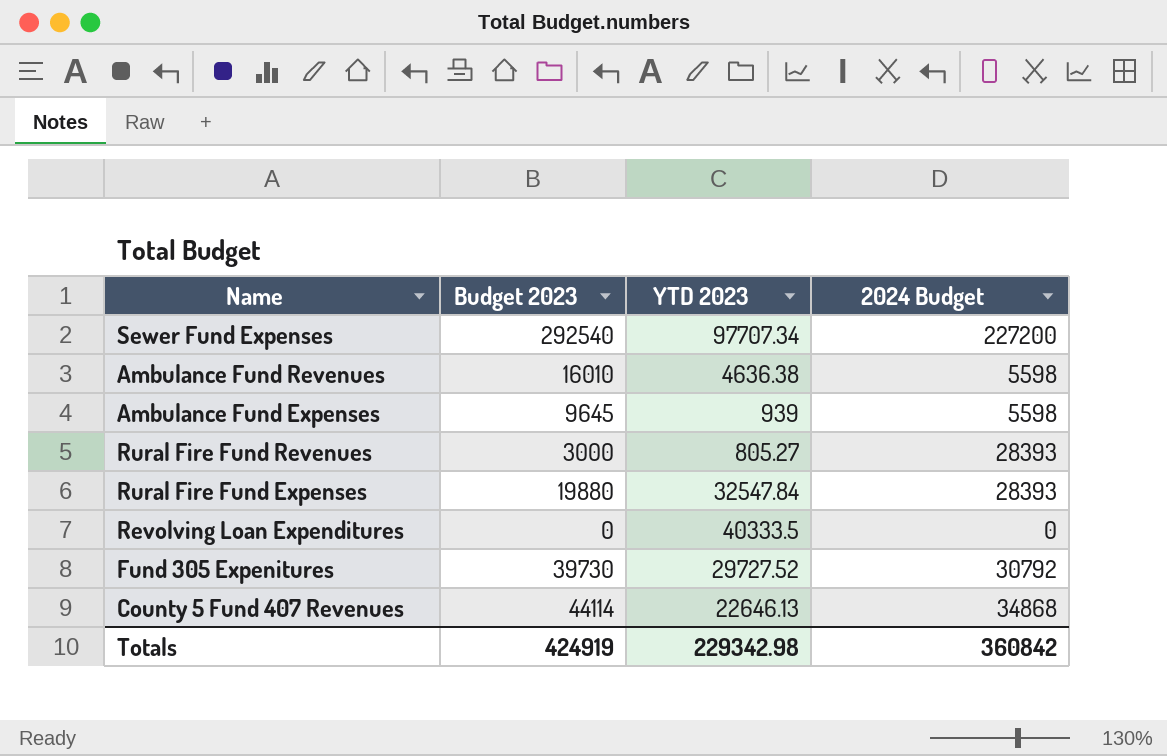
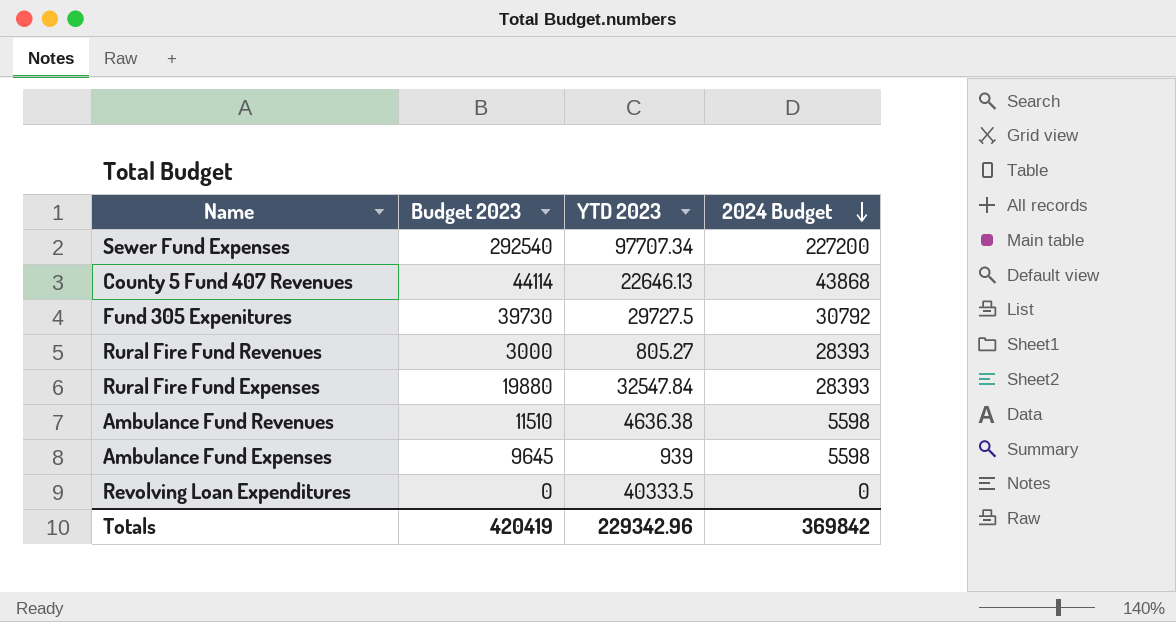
row order: none -> 2024 Budget descending
County 5 Fund 407 Revenues | 2024 Budget: 34868 -> 43868
Fund 305 Expenitures | YTD 2023: 29727.52 -> 29727.5
Ambulance Fund Revenues | Budget 2023: 16010 -> 11510
Totals | Budget 2023: 424919 -> 420419
Totals | YTD 2023: 229342.98 -> 229342.96
Totals | 2024 Budget: 360842 -> 369842

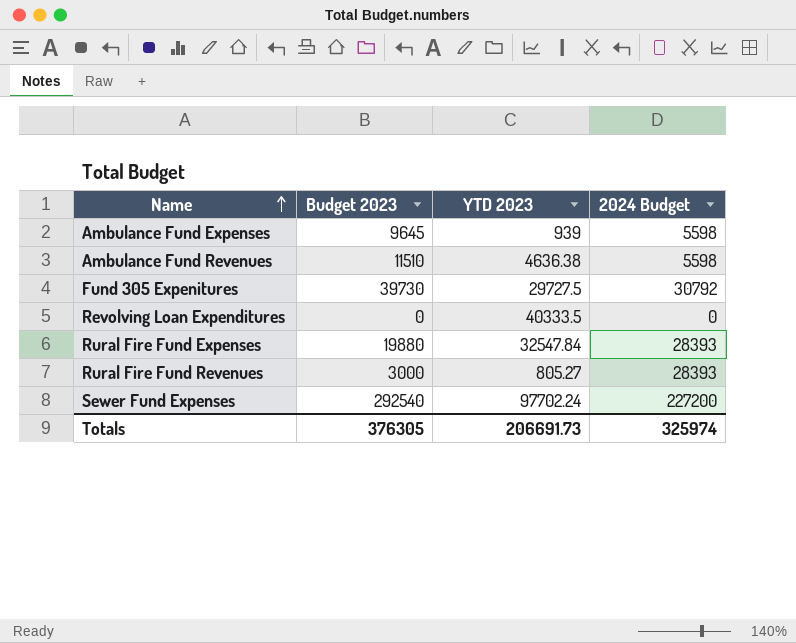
row order: 2024 Budget descending -> Name ascending
row County 5 Fund 407 Revenues: 44114 | 22646.13 | 43868 -> none
Sewer Fund Expenses | YTD 2023: 97707.34 -> 97702.24
Totals | Budget 2023: 420419 -> 376305
Totals | YTD 2023: 229342.96 -> 206691.73
Totals | 2024 Budget: 369842 -> 325974

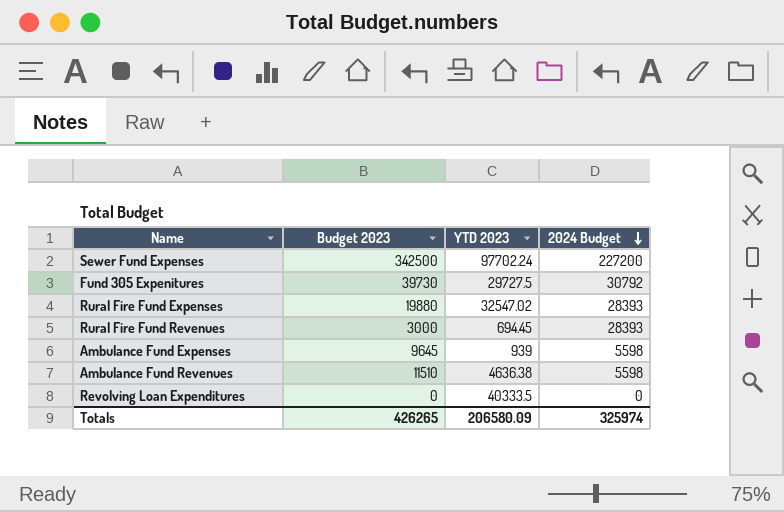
row order: Name ascending -> 2024 Budget descending
Sewer Fund Expenses | Budget 2023: 292540 -> 342500
Rural Fire Fund Expenses | YTD 2023: 32547.84 -> 32547.02
Rural Fire Fund Revenues | YTD 2023: 805.27 -> 694.45
Totals | Budget 2023: 376305 -> 426265
Totals | YTD 2023: 206691.73 -> 206580.09

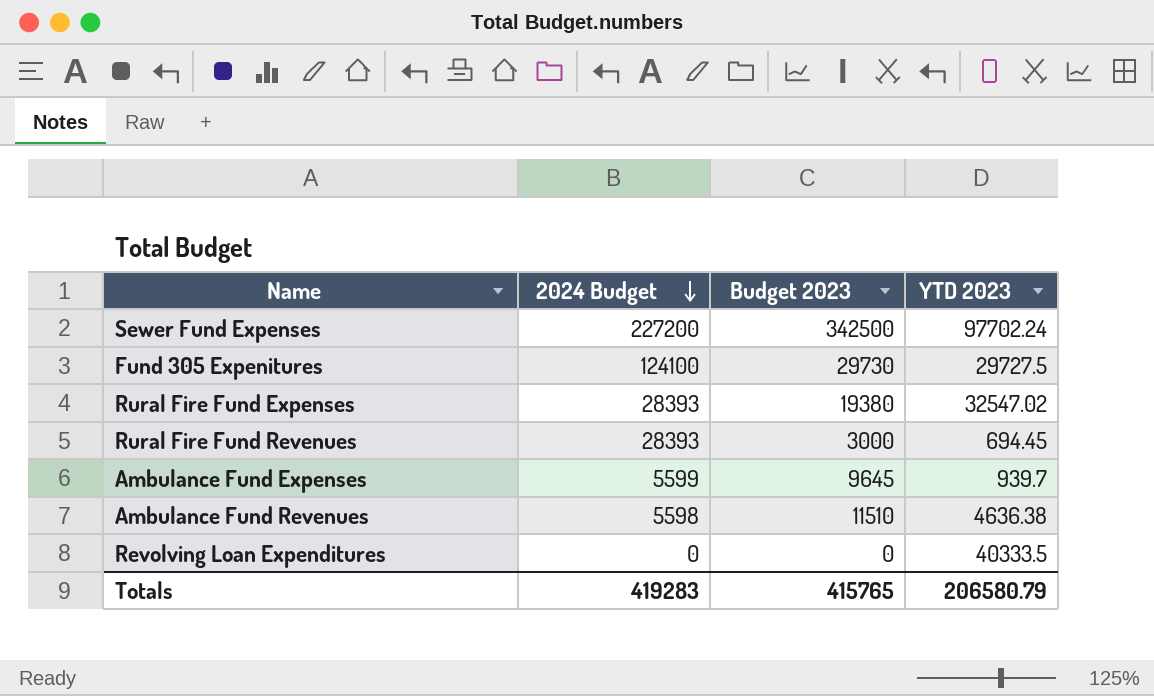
column 2024 Budget | position: 4 -> 2
Fund 305 Expenitures | 2024 Budget: 30792 -> 124100
Fund 305 Expenitures | Budget 2023: 39730 -> 29730
Rural Fire Fund Expenses | Budget 2023: 19880 -> 19380
Ambulance Fund Expenses | 2024 Budget: 5598 -> 5599
Ambulance Fund Expenses | YTD 2023: 939 -> 939.7
Totals | 2024 Budget: 325974 -> 419283
Totals | Budget 2023: 426265 -> 415765
Totals | YTD 2023: 206580.09 -> 206580.79

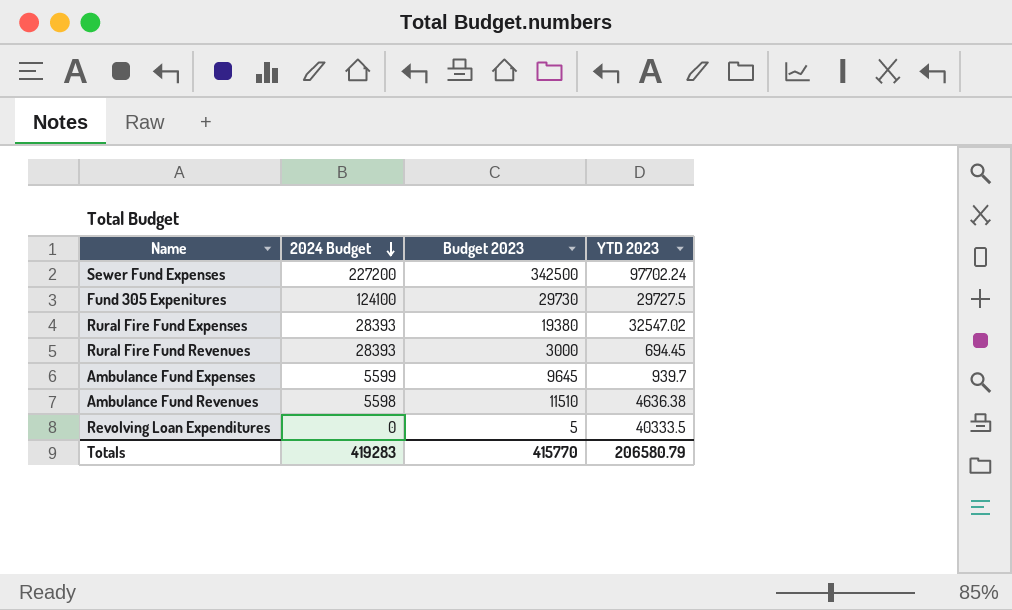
Revolving Loan Expenditures | Budget 2023: 0 -> 5
Totals | Budget 2023: 415765 -> 415770

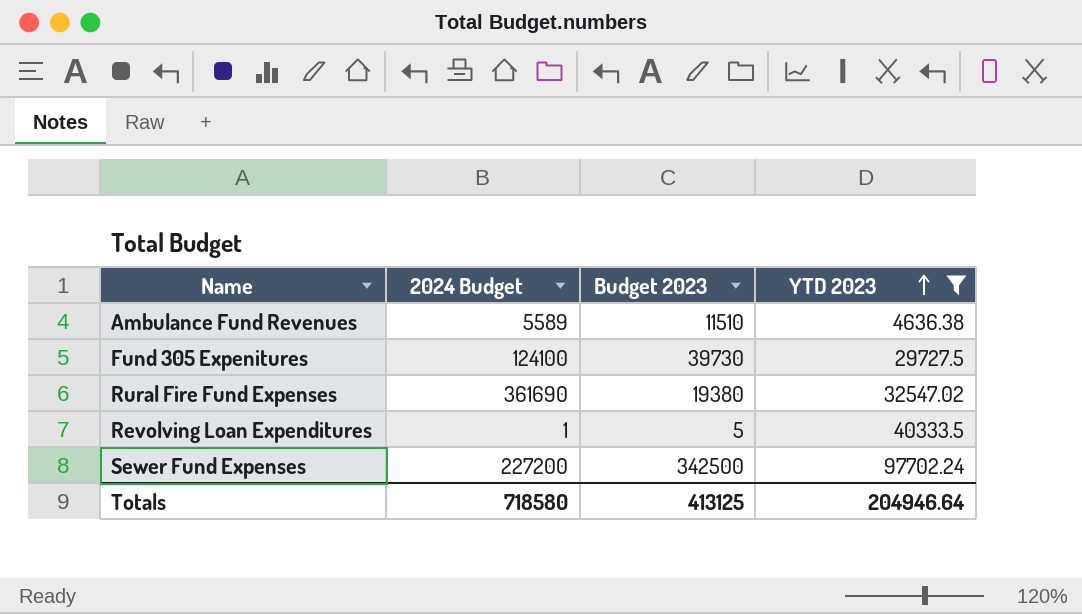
filter: none -> YTD 2023 >= 4636.38
row order: 2024 Budget descending -> YTD 2023 ascending
Ambulance Fund Revenues | 2024 Budget: 5598 -> 5589
Fund 305 Expenitures | Budget 2023: 29730 -> 39730
Rural Fire Fund Expenses | 2024 Budget: 28393 -> 361690
Revolving Loan Expenditures | 2024 Budget: 0 -> 1
Totals | 2024 Budget: 419283 -> 718580
Totals | Budget 2023: 415770 -> 413125
Totals | YTD 2023: 206580.79 -> 204946.64

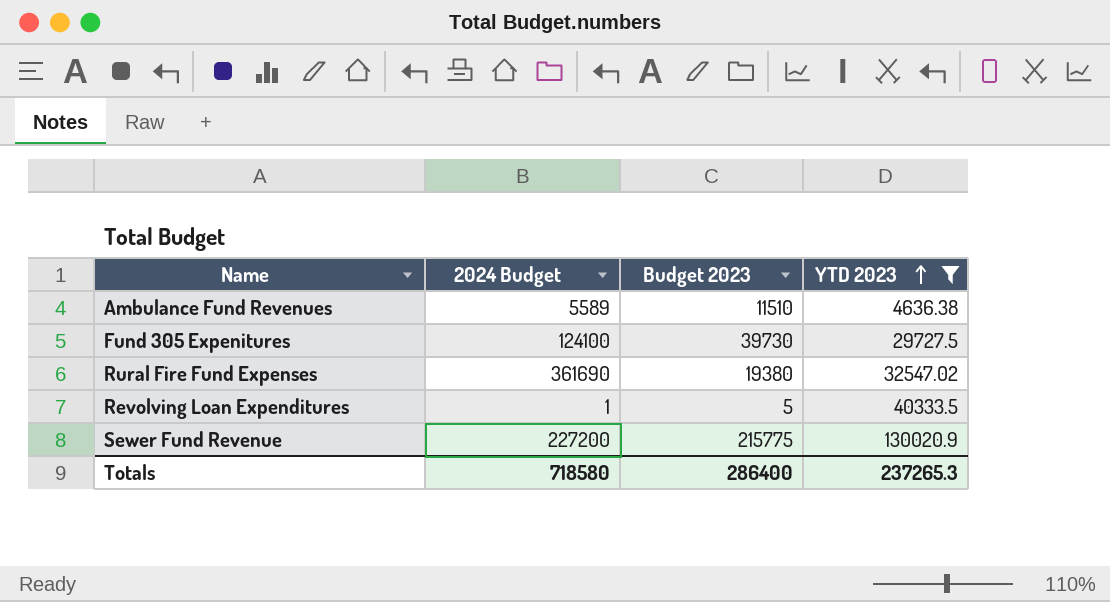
row Sewer Fund Expenses: 227200 | 342500 | 97702.24 -> none
row Sewer Fund Revenue: none -> 227200 | 215775 | 130020.9
Totals | Budget 2023: 413125 -> 286400
Totals | YTD 2023: 204946.64 -> 237265.3

